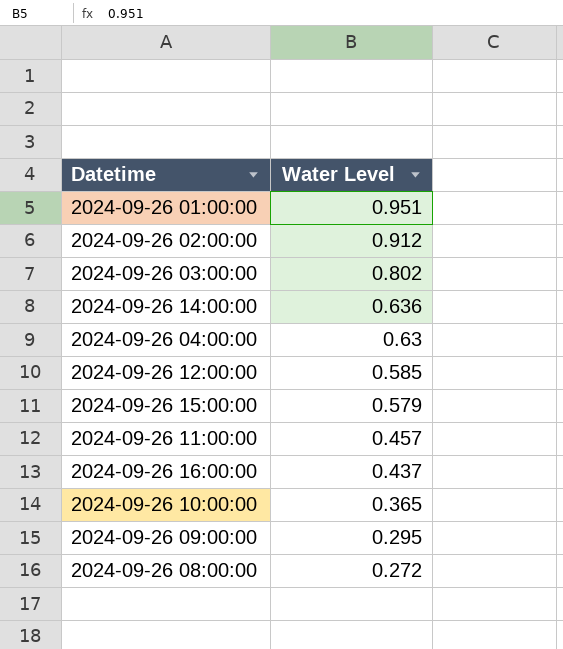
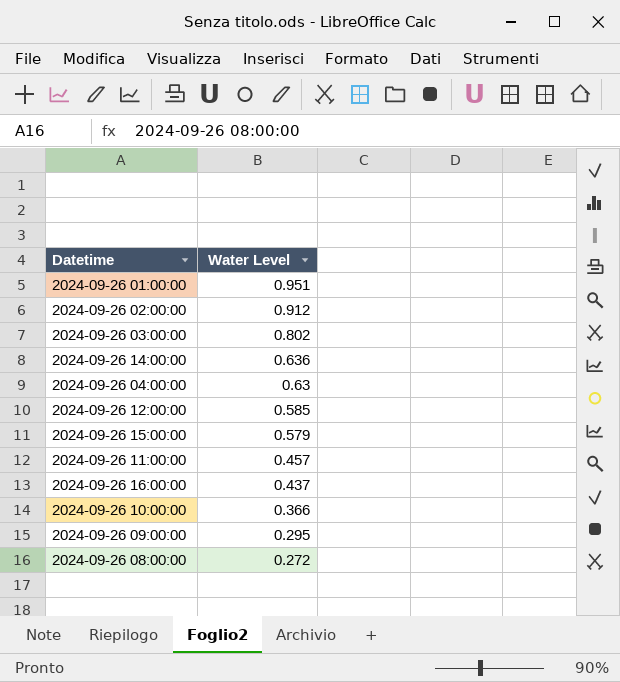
2024-09-26 10:00:00 | Water Level: 0.365 -> 0.366

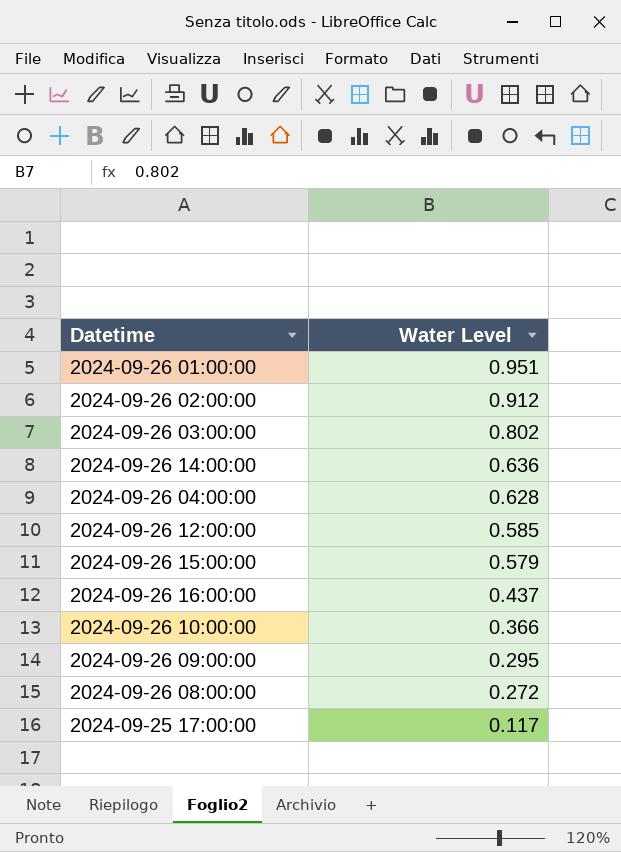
row 2024-09-26 11:00:00: 0.457 -> none
2024-09-26 04:00:00 | Water Level: 0.63 -> 0.628
row 2024-09-25 17:00:00: none -> 0.117

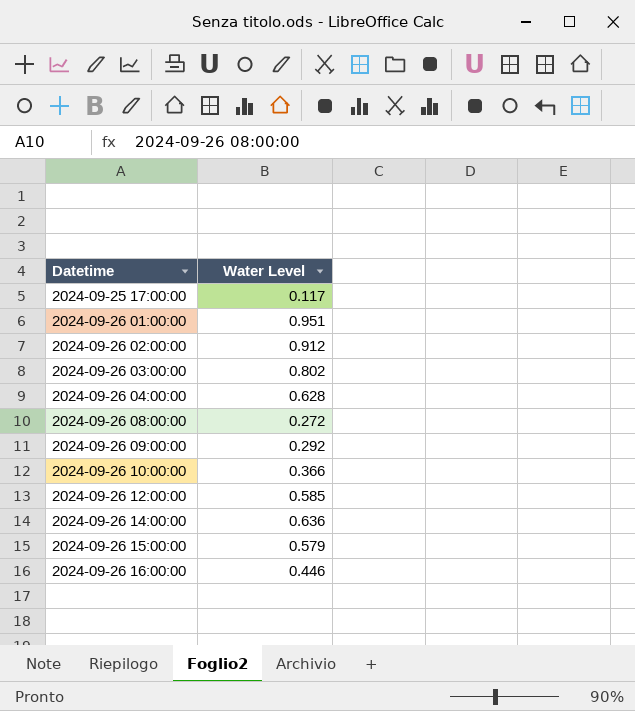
row order: Water Level descending -> Datetime ascending
2024-09-26 09:00:00 | Water Level: 0.295 -> 0.292
2024-09-26 16:00:00 | Water Level: 0.437 -> 0.446

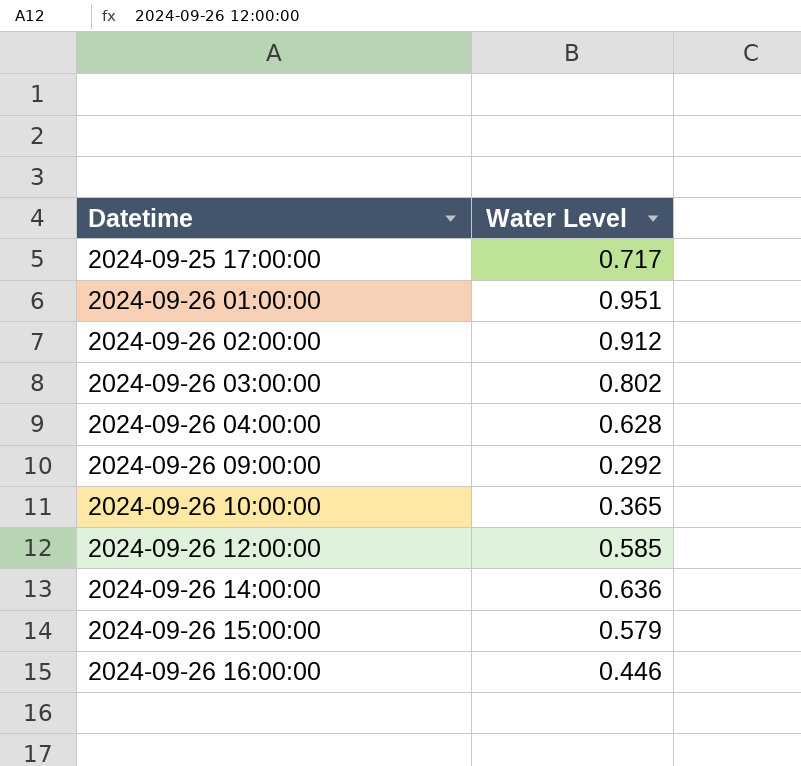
row 2024-09-26 08:00:00: 0.272 -> none
2024-09-25 17:00:00 | Water Level: 0.117 -> 0.717
2024-09-26 10:00:00 | Water Level: 0.366 -> 0.365

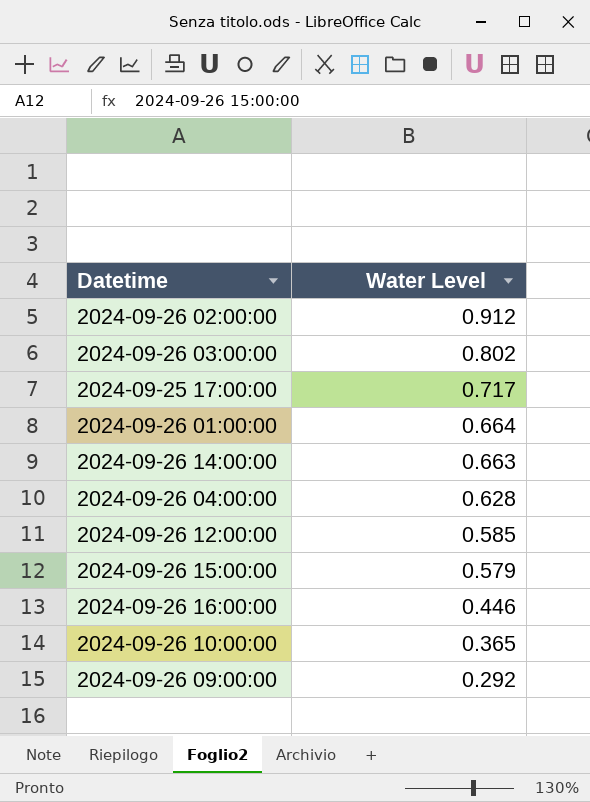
row order: Datetime ascending -> Water Level descending
2024-09-26 01:00:00 | Water Level: 0.951 -> 0.664
2024-09-26 14:00:00 | Water Level: 0.636 -> 0.663

